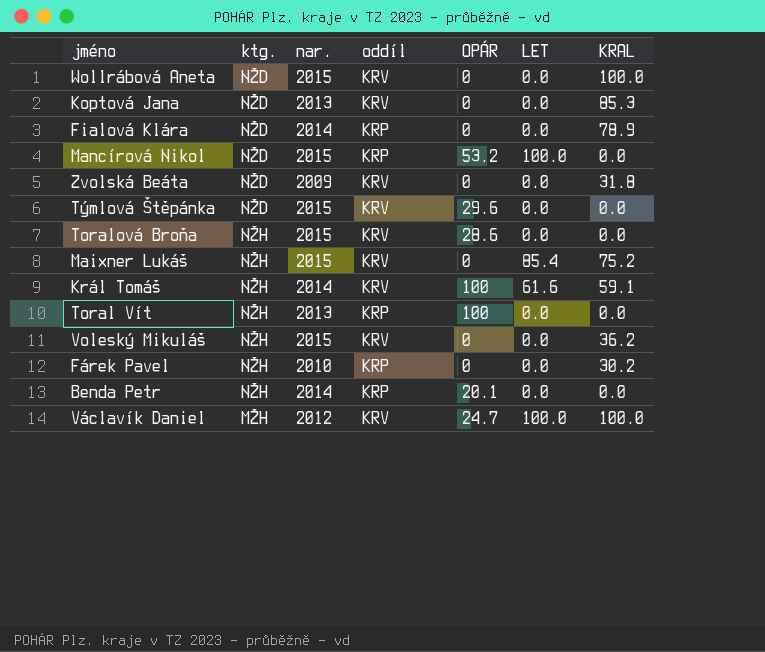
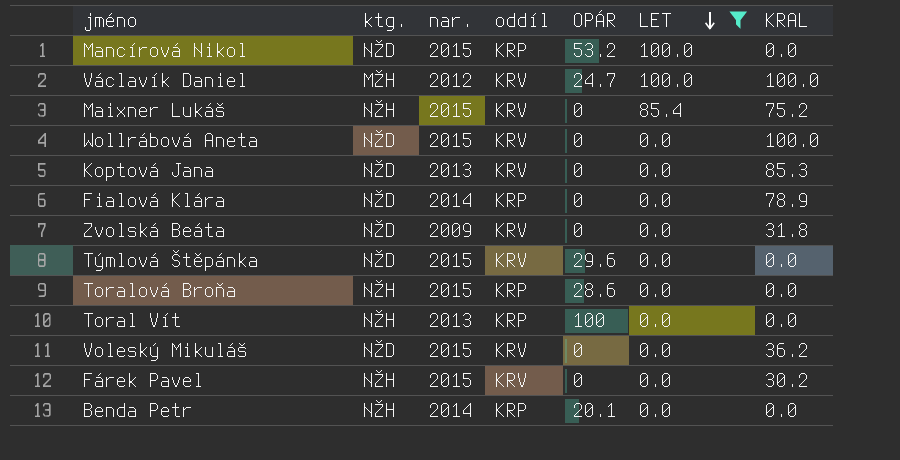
filter: none -> LET != 61.6
row order: none -> LET descending
Toralová Broňa | oddíl: KRV -> KRP
Voleský Mikuláš | ktg.: NŽH -> NŽD
Fárek Pavel | nar.: 2010 -> 2015
Fárek Pavel | oddíl: KRP -> KRV

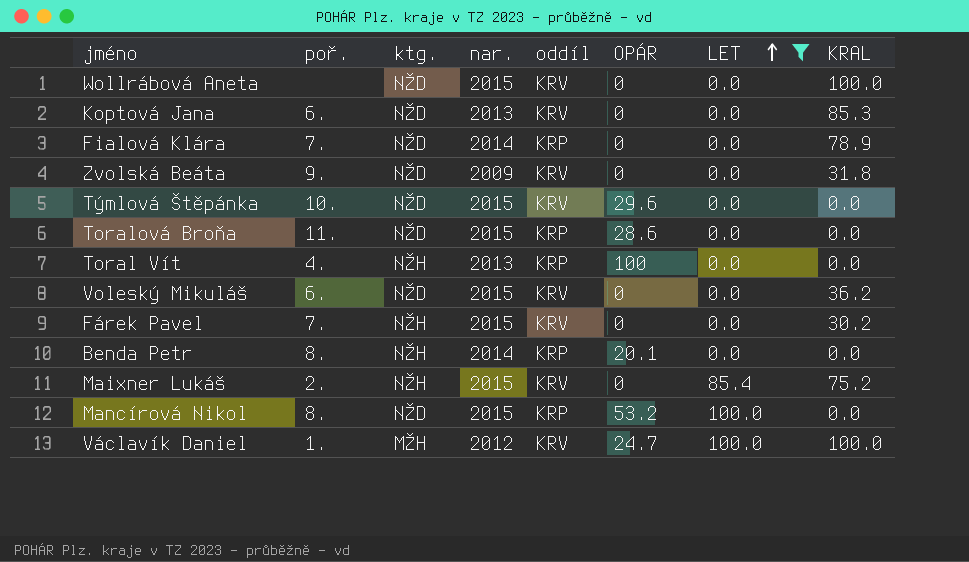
row order: LET descending -> LET ascending
column poř. | position: none -> 2
Toralová Broňa | ktg.: NŽH -> NŽD

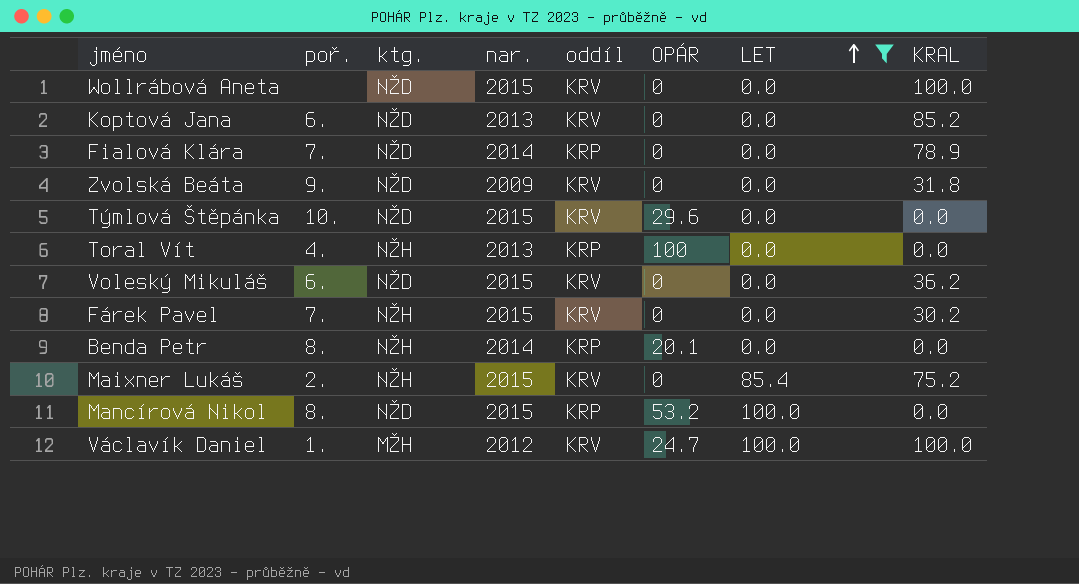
row Toralová Broňa: 11. | NŽD | 2015 | KRP | 28.6 | 0.0 | 0.0 -> none
Koptová Jana | KRAL: 85.3 -> 85.2

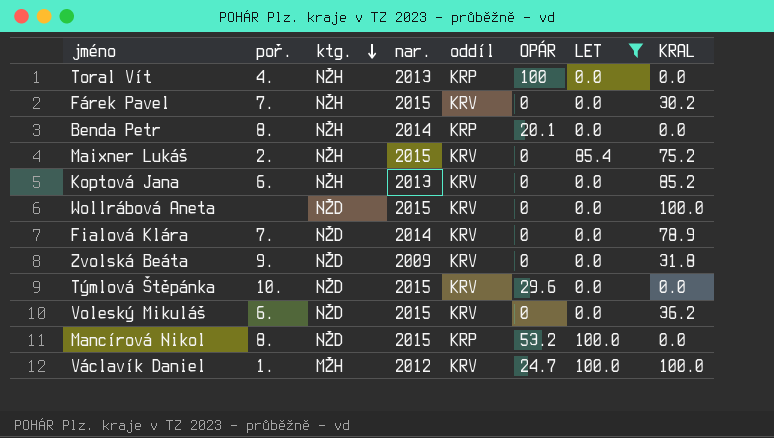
row order: LET ascending -> ktg. descending
Koptová Jana | ktg.: NŽD -> NŽH
Fialová Klára | oddíl: KRP -> KRV

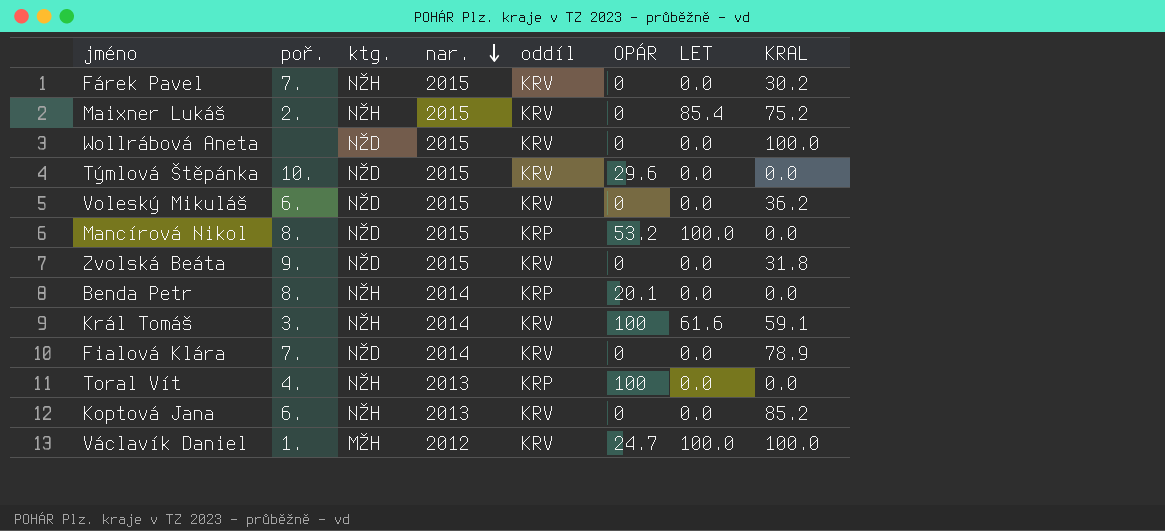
filter: LET != 61.6 -> none
row order: ktg. descending -> nar. descending
Zvolská Beáta | nar.: 2009 -> 2015

